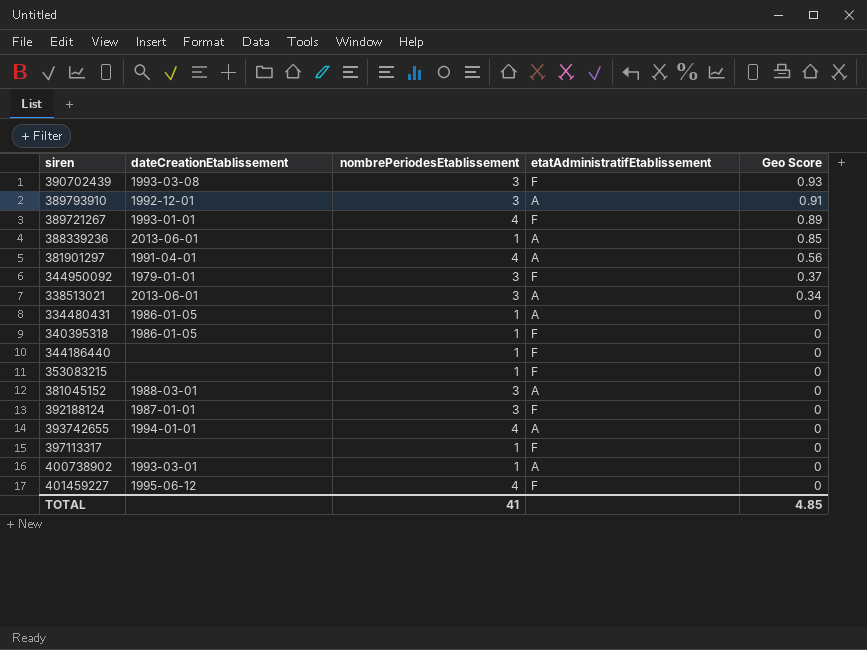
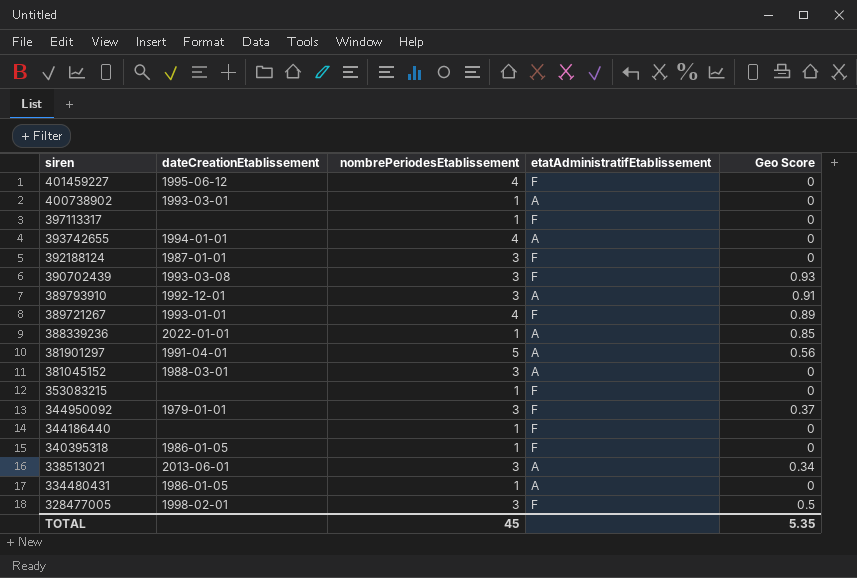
row order: Geo Score descending -> siren descending
388339236 | dateCreationEtablissement: 2013-06-01 -> 2022-01-01
381901297 | nombrePeriodesEtablissement: 4 -> 5
row 328477005: none -> 1998-02-01 | 3 | F | 0.5
TOTAL | nombrePeriodesEtablissement: 41 -> 45
TOTAL | Geo Score: 4.85 -> 5.35

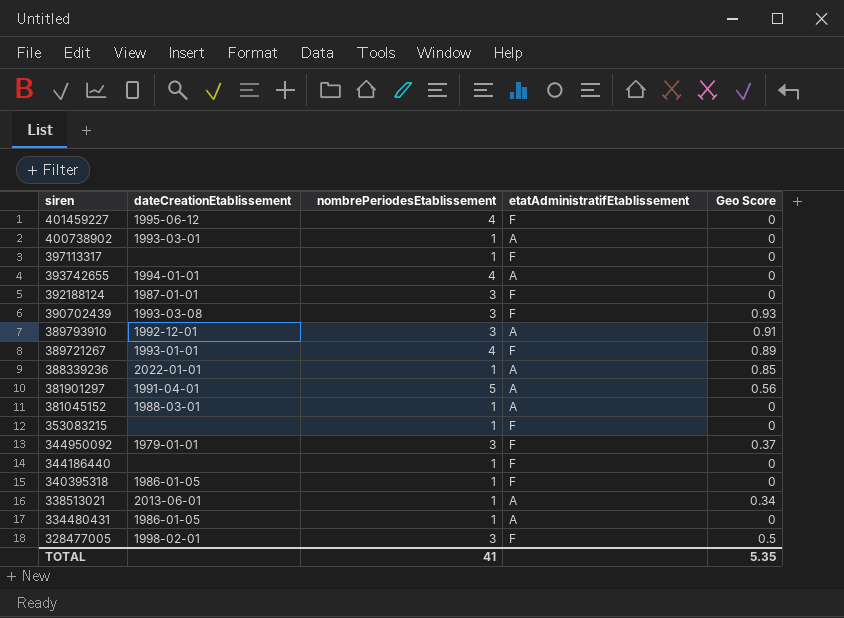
381045152 | nombrePeriodesEtablissement: 3 -> 1
338513021 | nombrePeriodesEtablissement: 3 -> 1
TOTAL | nombrePeriodesEtablissement: 45 -> 41

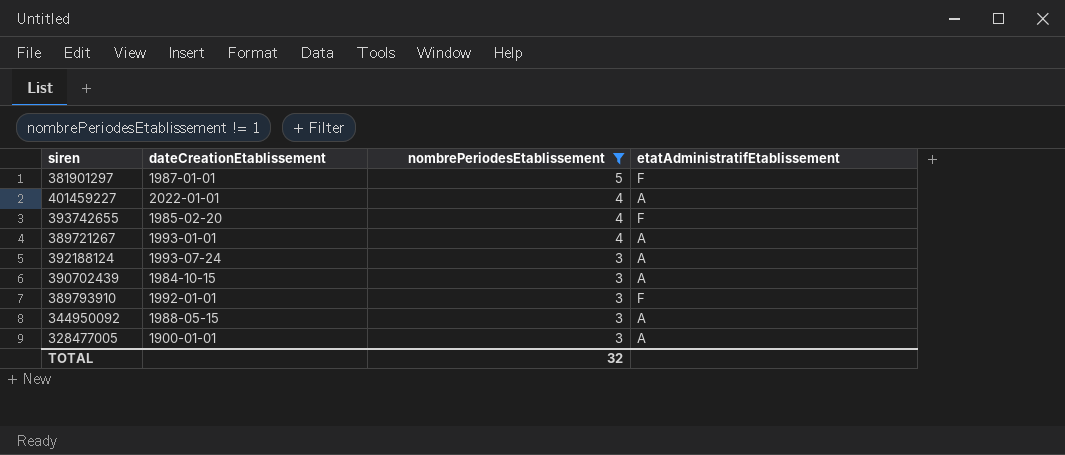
filter: none -> nombrePeriodesEtablissement != 1
row order: siren descending -> nombrePeriodesEtablissement descending
column Geo Score | position: 5 -> none
381901297 | dateCreationEtablissement: 1991-04-01 -> 1987-01-01
381901297 | etatAdministratifEtablissement: A -> F
401459227 | dateCreationEtablissement: 1995-06-12 -> 2022-01-01
401459227 | etatAdministratifEtablissement: F -> A
393742655 | dateCreationEtablissement: 1994-01-01 -> 1985-02-20
393742655 | etatAdministratifEtablissement: A -> F
389721267 | etatAdministratifEtablissement: F -> A
392188124 | dateCreationEtablissement: 1987-01-01 -> 1993-07-24
392188124 | etatAdministratifEtablissement: F -> A
390702439 | dateCreationEtablissement: 1993-03-08 -> 1984-10-15
390702439 | etatAdministratifEtablissement: F -> A
389793910 | dateCreationEtablissement: 1992-12-01 -> 1992-01-01
389793910 | etatAdministratifEtablissement: A -> F
344950092 | dateCreationEtablissement: 1979-01-01 -> 1988-05-15
344950092 | etatAdministratifEtablissement: F -> A
328477005 | dateCreationEtablissement: 1998-02-01 -> 1900-01-01
328477005 | etatAdministratifEtablissement: F -> A
TOTAL | nombrePeriodesEtablissement: 41 -> 32

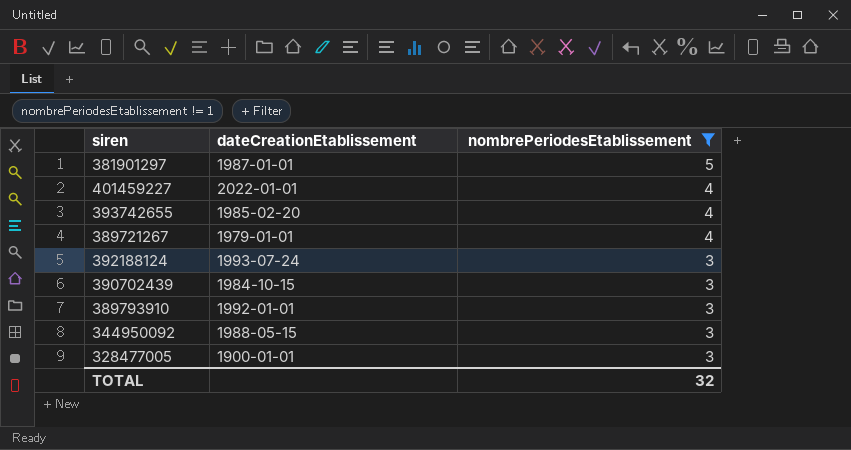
column etatAdministratifEtablissement | position: 4 -> none
389721267 | dateCreationEtablissement: 1993-01-01 -> 1979-01-01

